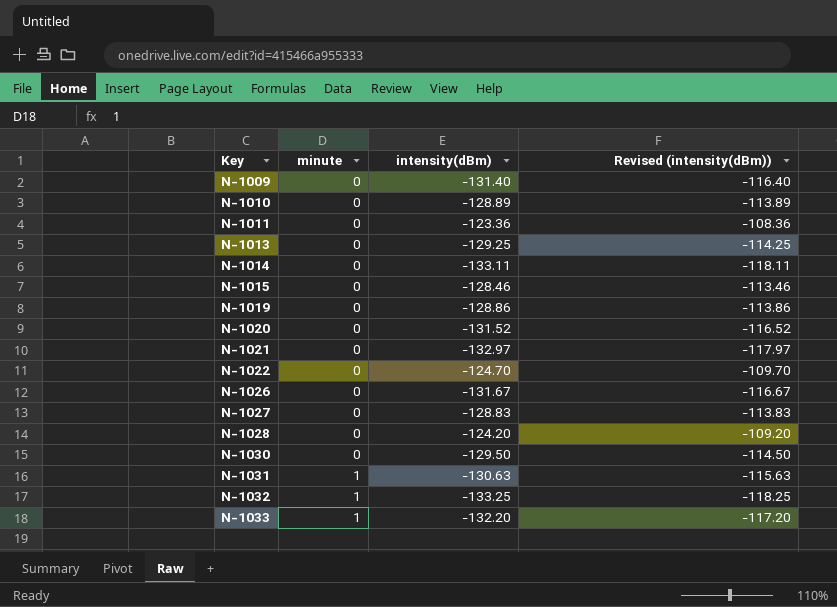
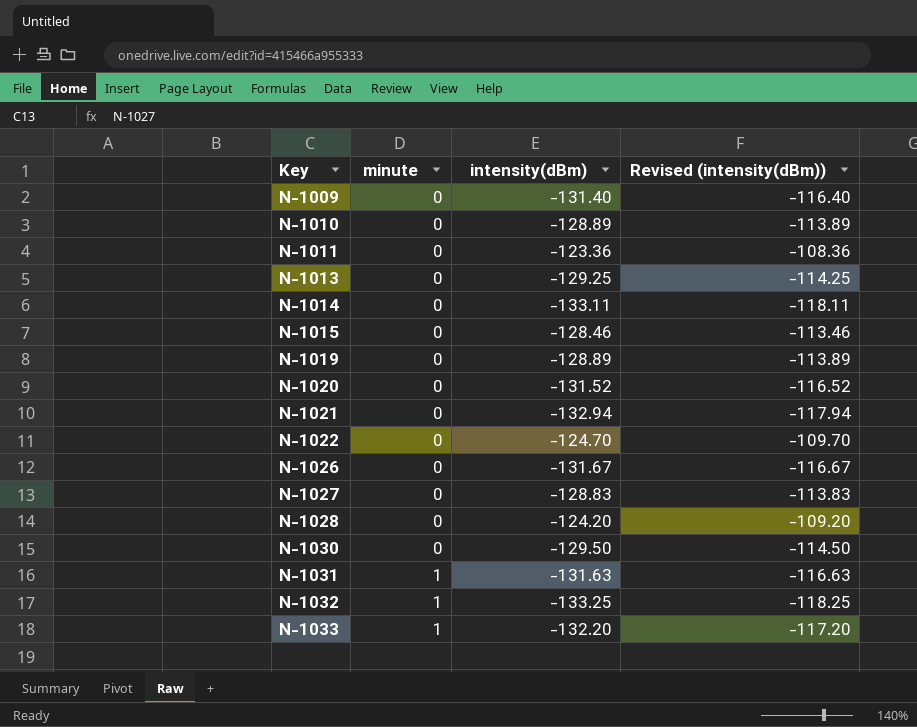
N-1019 | intensity(dBm): -128.86 -> -128.89
N-1019 | Revised (intensity(dBm)): -113.86 -> -113.89
N-1021 | intensity(dBm): -132.97 -> -132.94
N-1021 | Revised (intensity(dBm)): -117.97 -> -117.94
N-1031 | intensity(dBm): -130.63 -> -131.63
N-1031 | Revised (intensity(dBm)): -115.63 -> -116.63

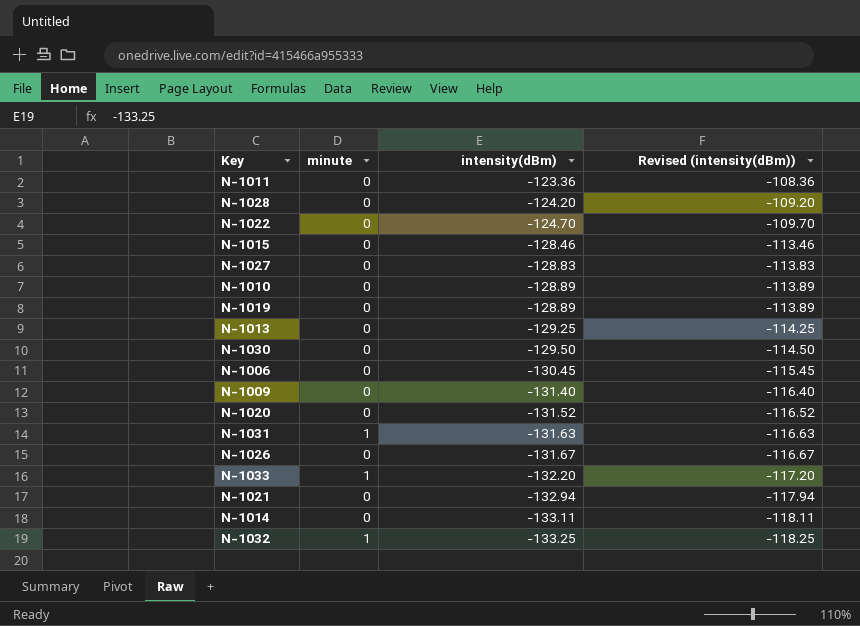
row order: Key ascending -> intensity(dBm) descending
row N-1006: none -> 0 | -130.45 | -115.45

